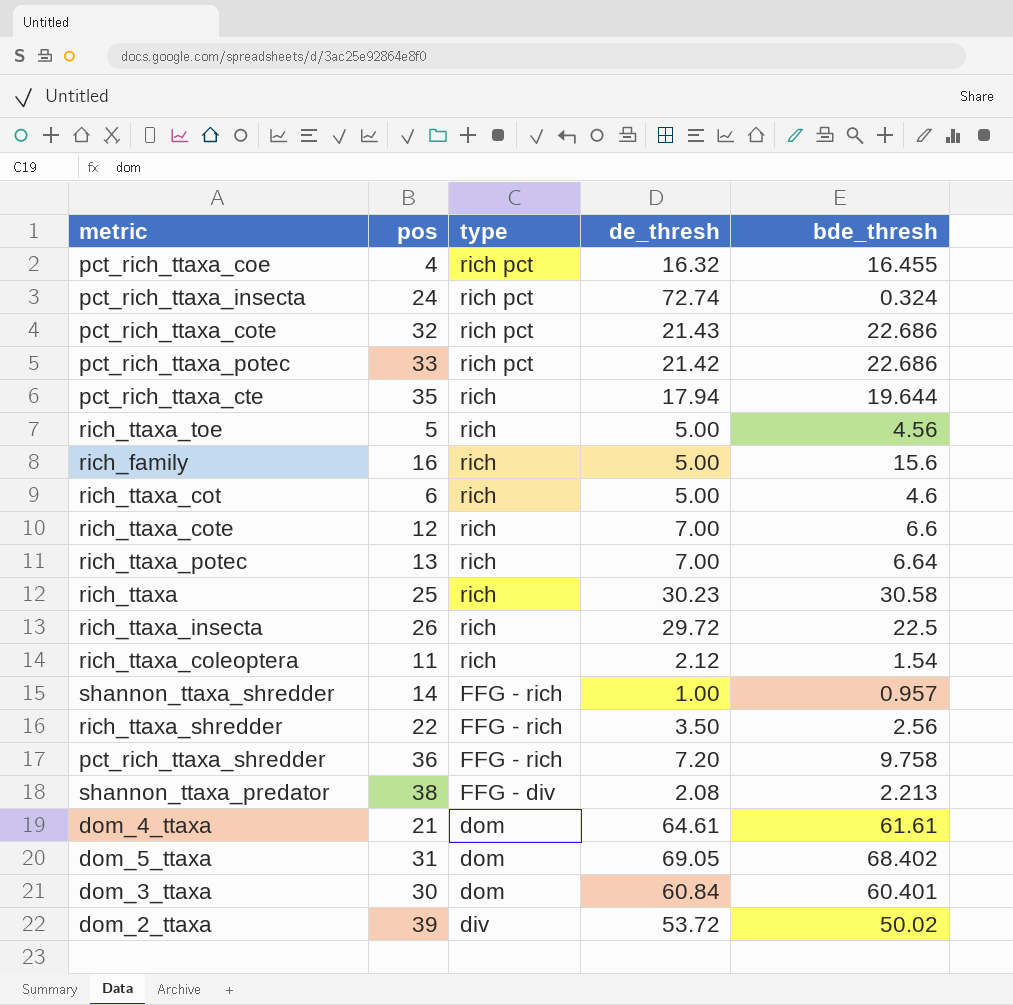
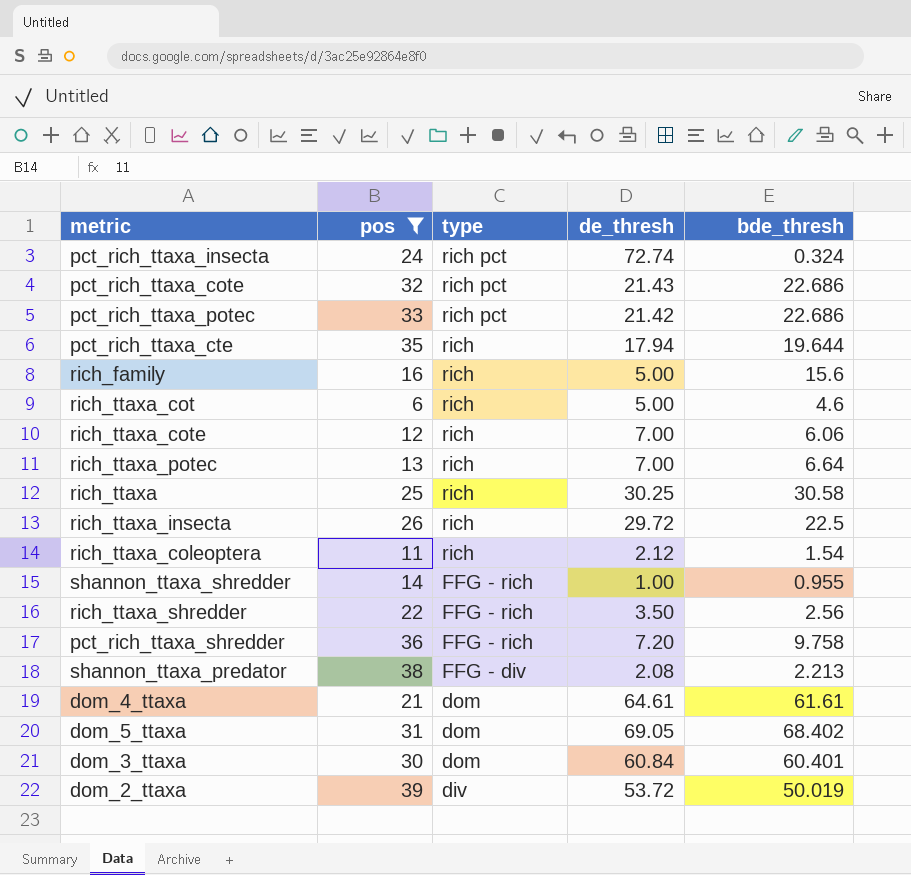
filter: none -> pos >= 6
rich_ttaxa_cote | bde_thresh: 6.6 -> 6.06
rich_ttaxa | de_thresh: 30.23 -> 30.25
shannon_ttaxa_shredder | bde_thresh: 0.957 -> 0.955
dom_2_ttaxa | bde_thresh: 50.02 -> 50.019

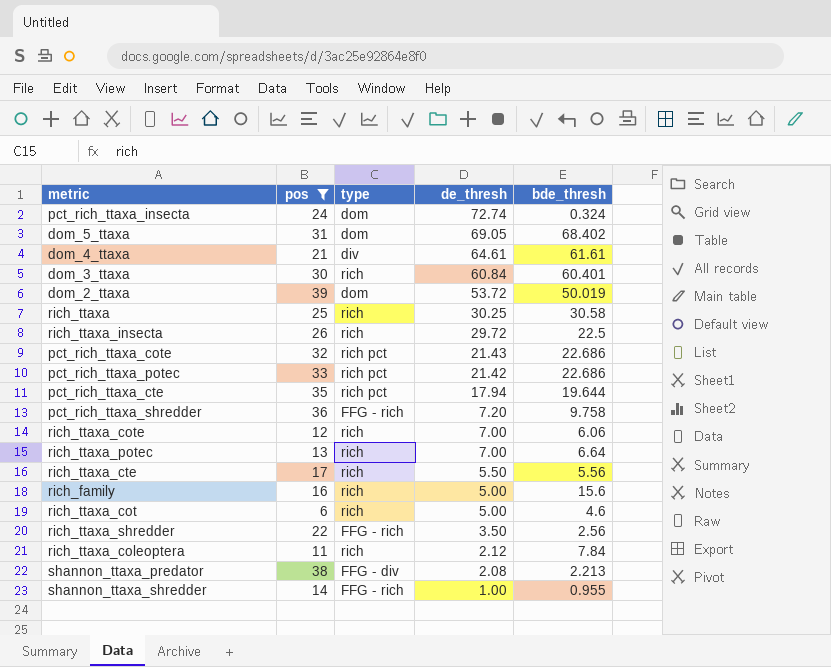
row order: type descending -> de_thresh descending
pct_rich_ttaxa_insecta | type: rich pct -> dom
dom_4_ttaxa | type: dom -> div
dom_3_ttaxa | type: dom -> rich
dom_2_ttaxa | type: div -> dom
pct_rich_ttaxa_cte | type: rich -> rich pct
row rich_ttaxa_cte: none -> 17 | rich | 5.50 | 5.56
rich_ttaxa_coleoptera | bde_thresh: 1.54 -> 7.84

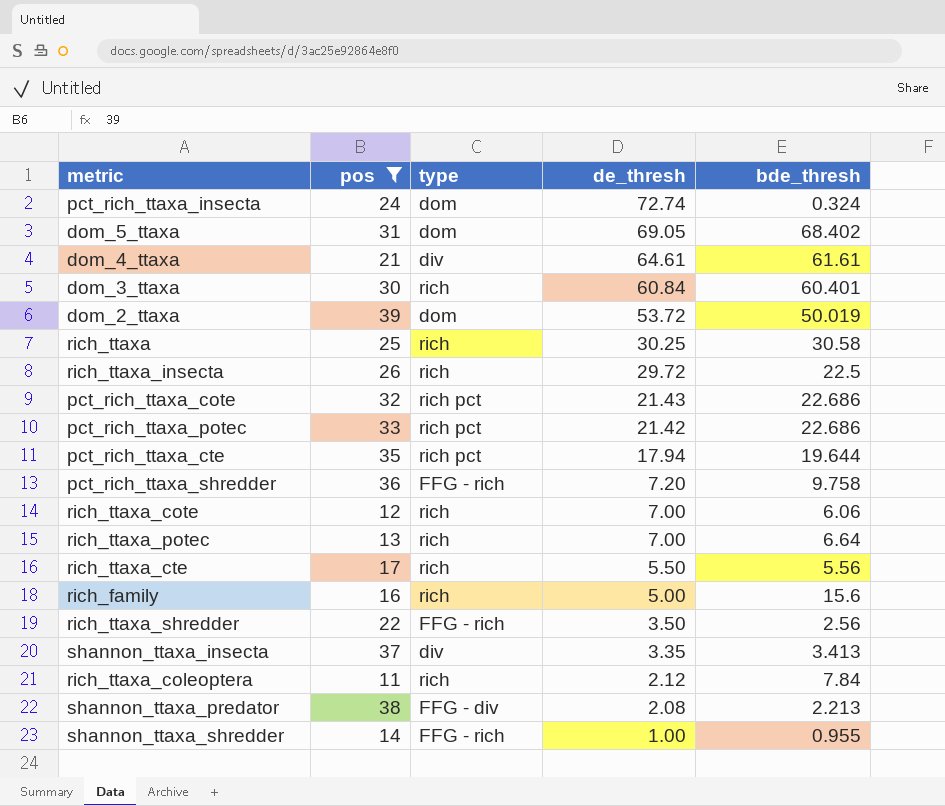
row rich_ttaxa_cot: 6 | rich | 5.00 | 4.6 -> none
row shannon_ttaxa_insecta: none -> 37 | div | 3.35 | 3.413

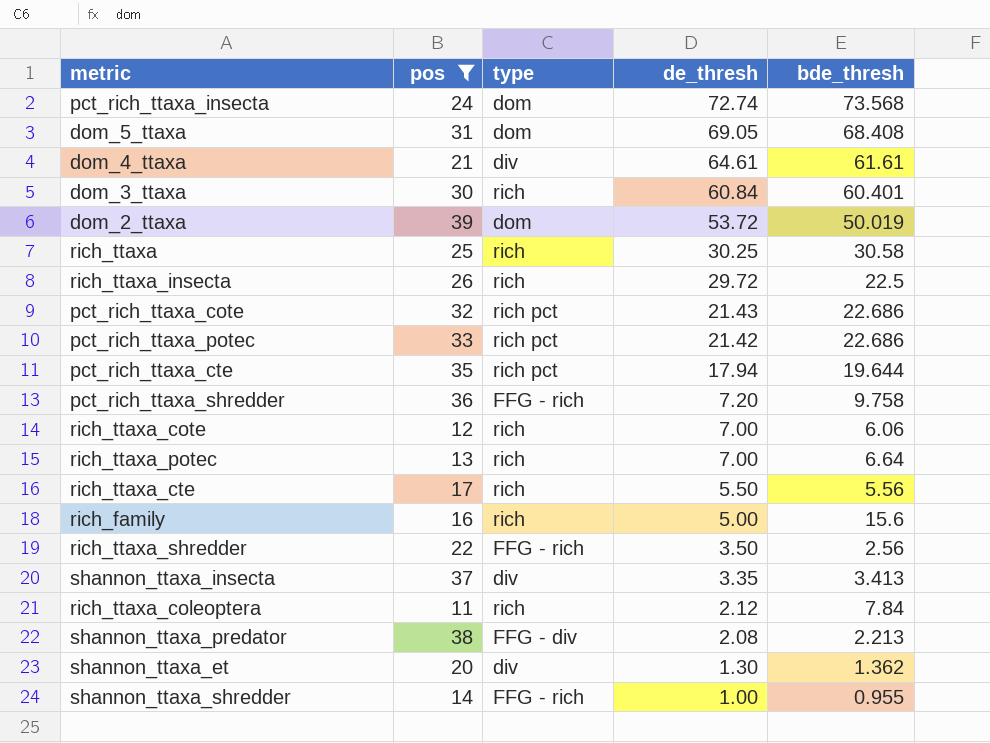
pct_rich_ttaxa_insecta | bde_thresh: 0.324 -> 73.568
dom_5_ttaxa | bde_thresh: 68.402 -> 68.408
row shannon_ttaxa_et: none -> 20 | div | 1.30 | 1.362

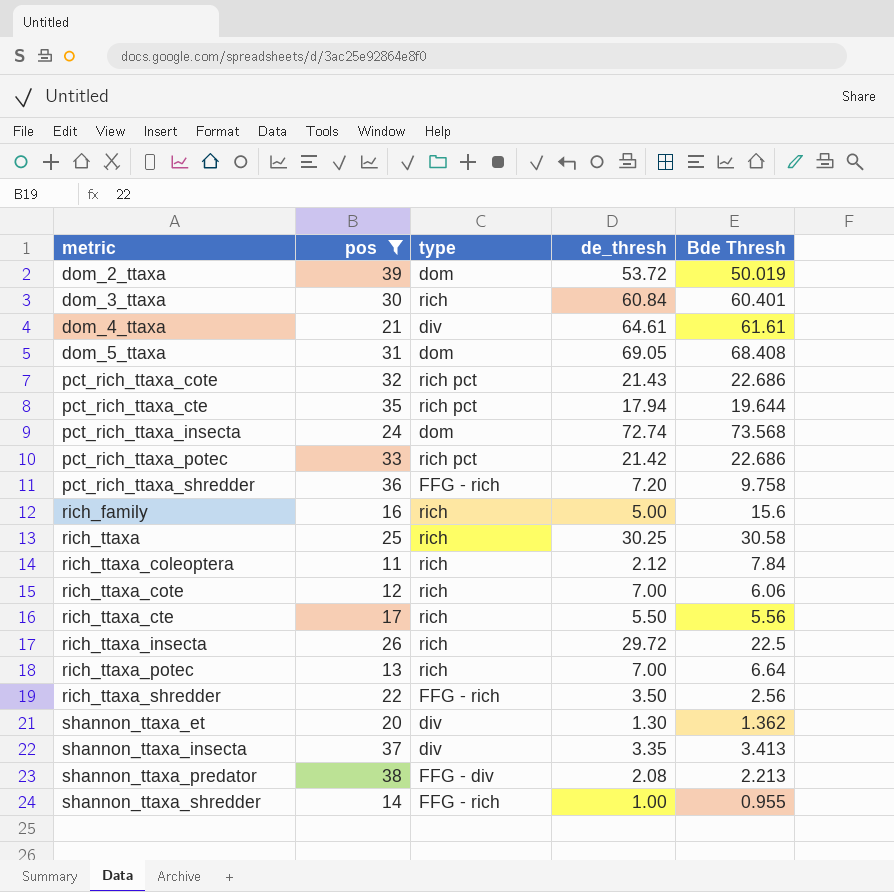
row order: de_thresh descending -> metric ascending
column name: bde_thresh -> Bde Thresh

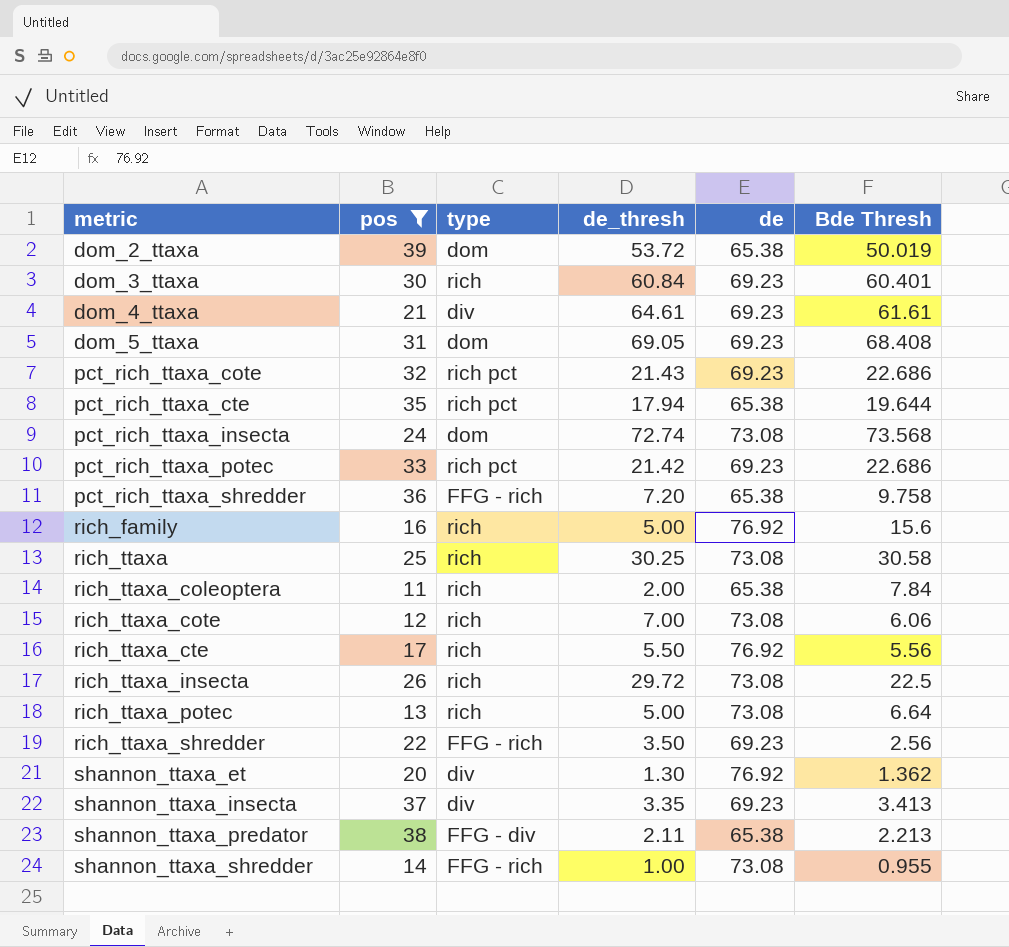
column de | position: none -> 5
rich_ttaxa_coleoptera | de_thresh: 2.12 -> 2.00
rich_ttaxa_potec | de_thresh: 7.00 -> 5.00
shannon_ttaxa_predator | de_thresh: 2.08 -> 2.11

